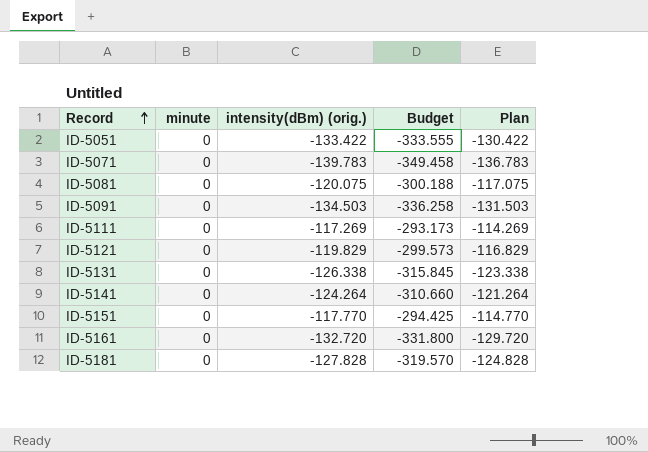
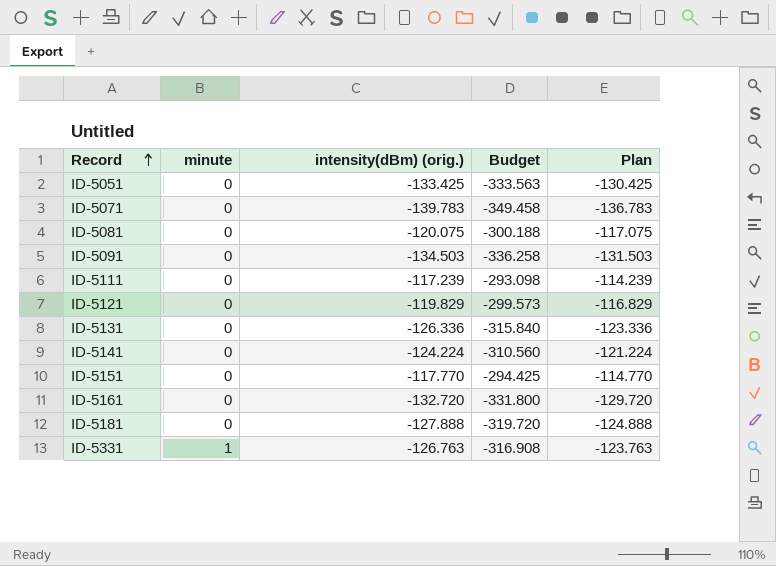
ID-5051 | intensity(dBm) (orig.): -133.422 -> -133.425
ID-5051 | Budget: -333.555 -> -333.563
ID-5051 | Plan: -130.422 -> -130.425
ID-5111 | intensity(dBm) (orig.): -117.269 -> -117.239
ID-5111 | Budget: -293.173 -> -293.098
ID-5111 | Plan: -114.269 -> -114.239
ID-5131 | intensity(dBm) (orig.): -126.338 -> -126.336
ID-5131 | Budget: -315.845 -> -315.840
ID-5131 | Plan: -123.338 -> -123.336
ID-5141 | intensity(dBm) (orig.): -124.264 -> -124.224
ID-5141 | Budget: -310.660 -> -310.560
ID-5141 | Plan: -121.264 -> -121.224
ID-5181 | intensity(dBm) (orig.): -127.828 -> -127.888
ID-5181 | Budget: -319.570 -> -319.720
ID-5181 | Plan: -124.828 -> -124.888
row ID-5331: none -> 1 | -126.763 | -316.908 | -123.763

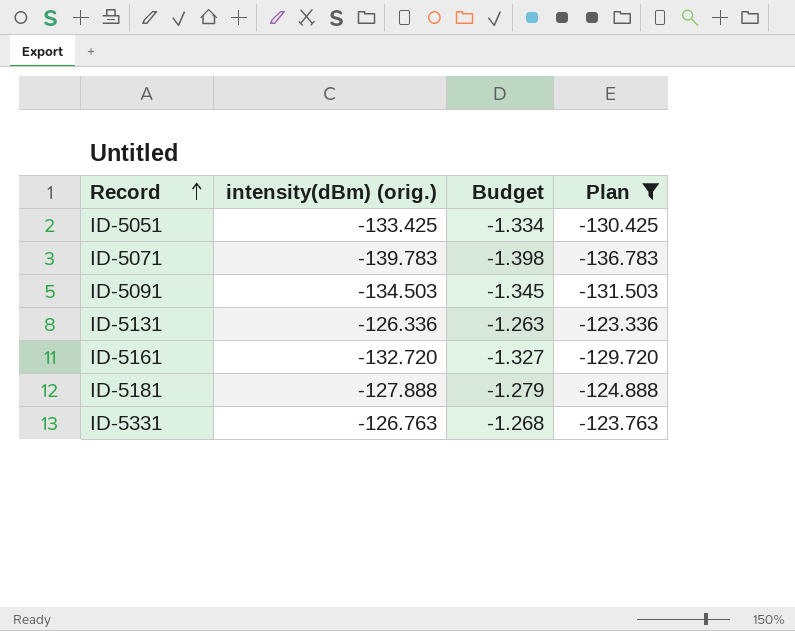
filter: none -> Plan <= -123.336
column minute | position: 2 -> none
column Budget | formula: [intensity(dBm) (orig.)] * 2.5 -> [intensity(dBm) (orig.)] * 0.01

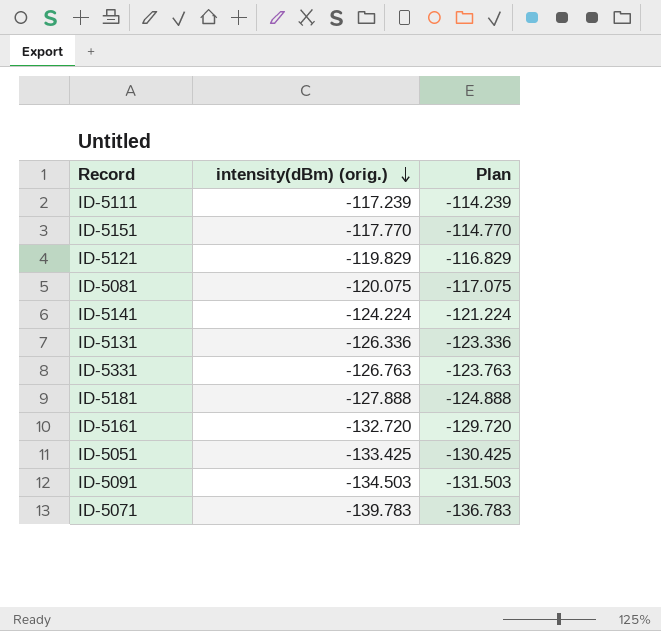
filter: Plan <= -123.336 -> none
row order: Record ascending -> intensity(dBm) (orig.) descending
column Budget | formula: [intensity(dBm) (orig.)] * 0.01 -> none

